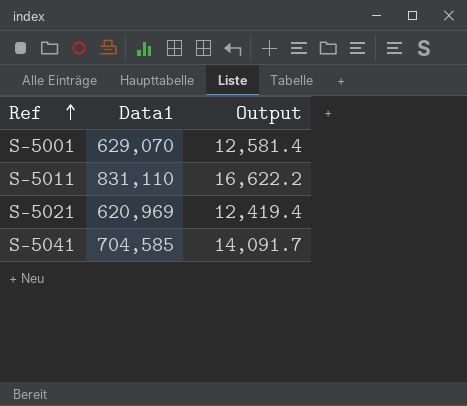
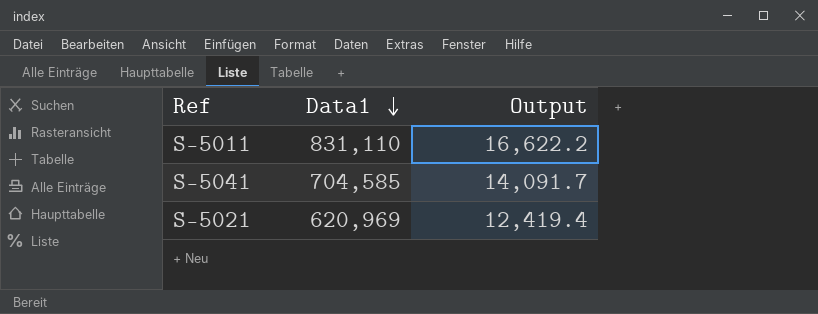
row order: Ref ascending -> Data1 descending
row S-5001: 629,070 | 12,581.4 -> none

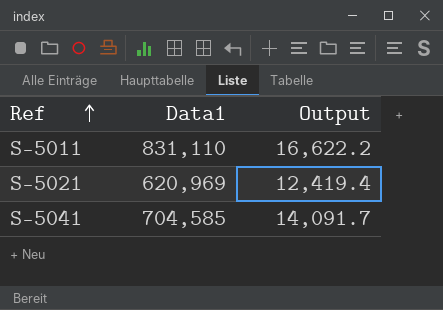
row order: Data1 descending -> Ref ascending

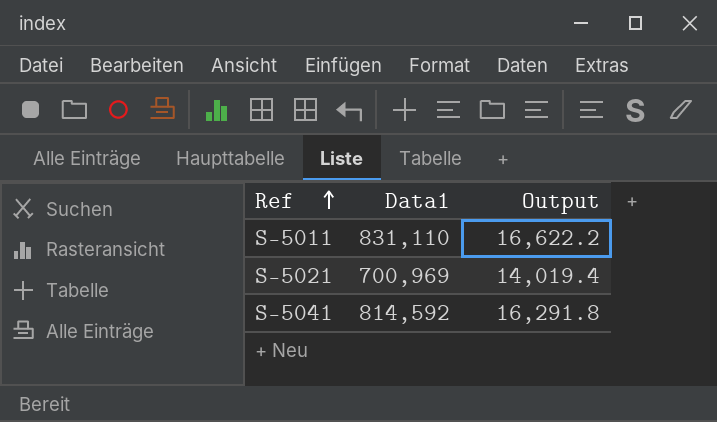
S-5021 | Data1: 620,969 -> 700,969
S-5021 | Output: 12,419.4 -> 14,019.4
S-5041 | Data1: 704,585 -> 814,592
S-5041 | Output: 14,091.7 -> 16,291.8

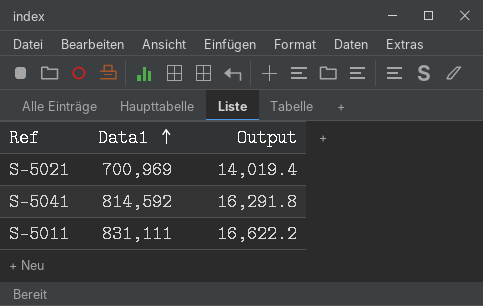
row order: Ref ascending -> Data1 ascending
S-5011 | Data1: 831,110 -> 831,111

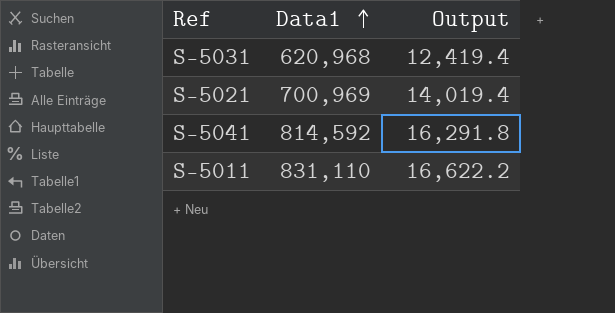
row S-5031: none -> 620,968 | 12,419.4
S-5011 | Data1: 831,111 -> 831,110

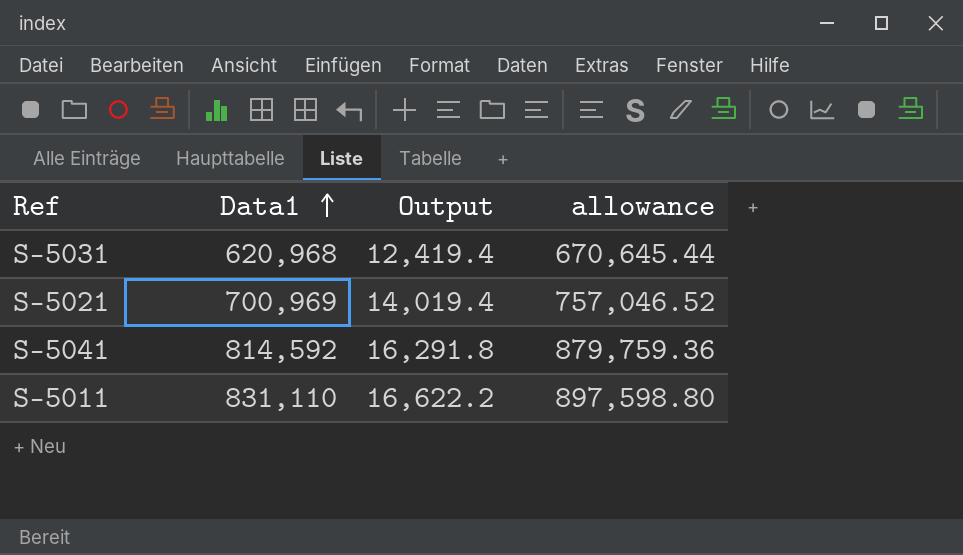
column allowance | formula: none -> [Data1] * 1.08

